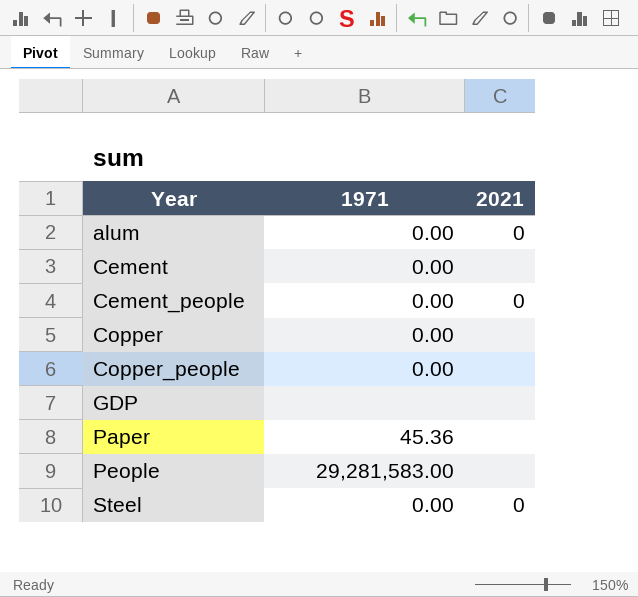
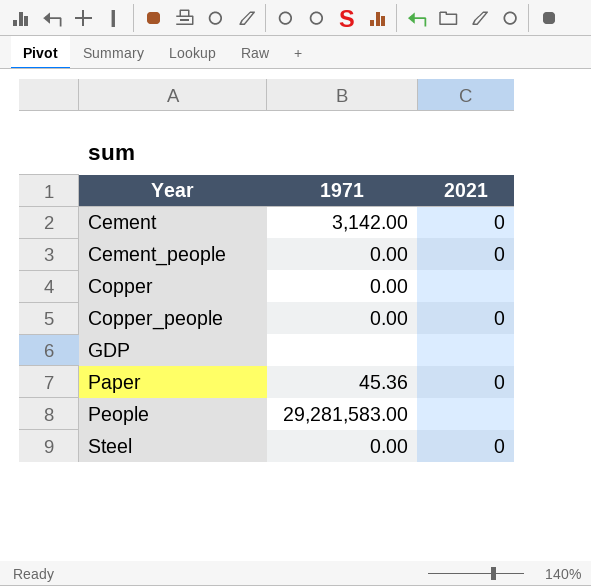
row alum: 0.00 | 0 -> none
Cement | 1971: 0.00 -> 3,142.00
Cement | 2021: none -> 0
Copper_people | 2021: none -> 0
Paper | 2021: none -> 0

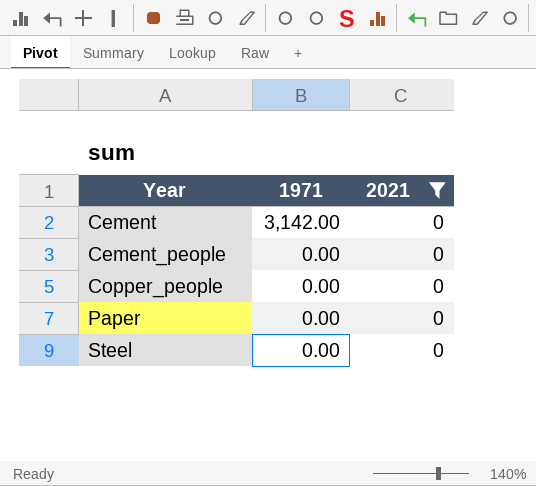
filter: none -> 2021 = 0
Paper | 1971: 45.36 -> 0.00

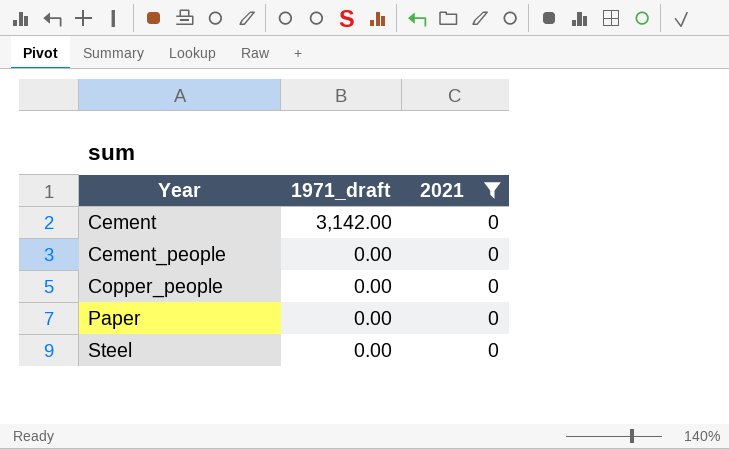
column name: 1971 -> 1971_draft

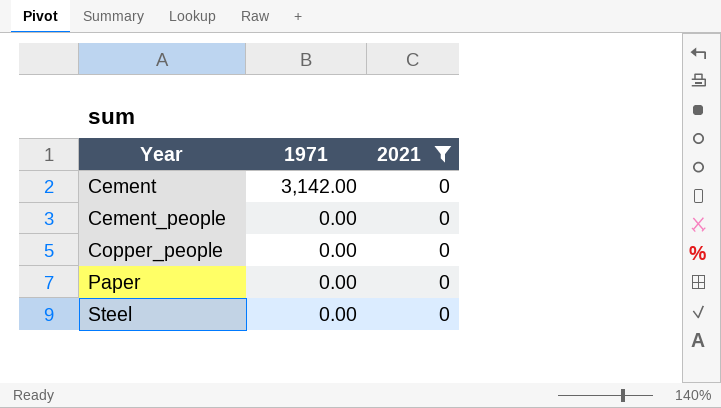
column name: 1971_draft -> 1971

